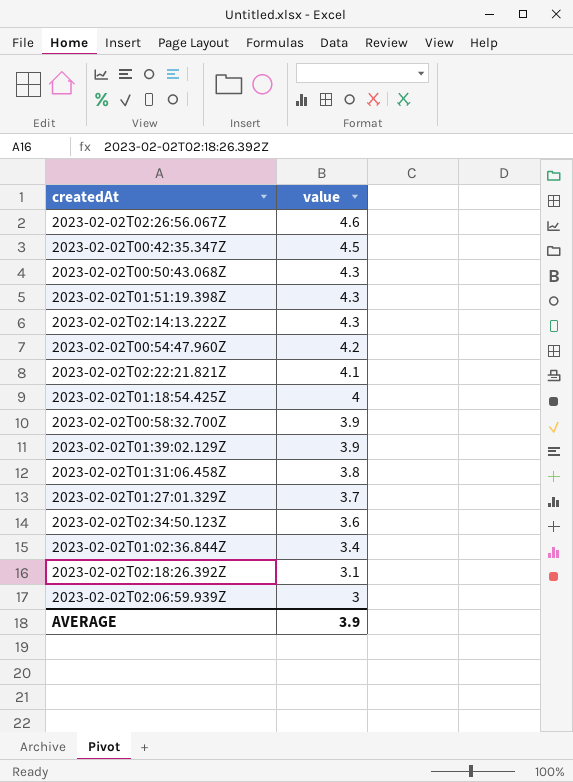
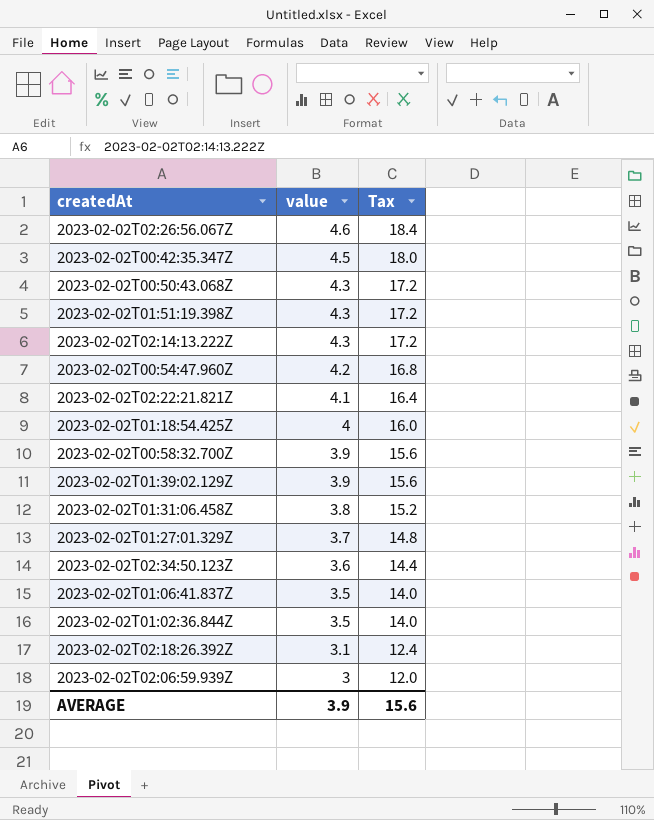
column Tax | formula: none -> [value] * 4
row 2023-02-02T01:06:41.837Z: none -> 3.5 | 14.0
2023-02-02T01:02:36.844Z | value: 3.4 -> 3.5

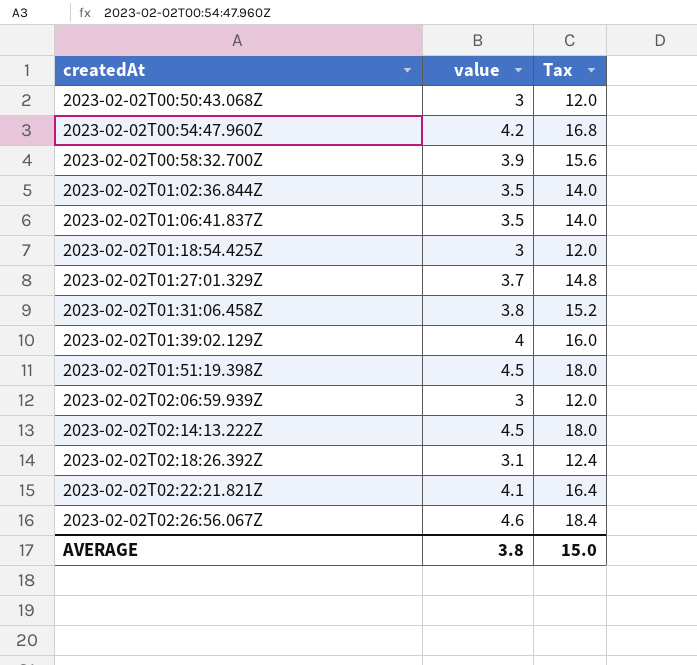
row order: value descending -> createdAt ascending
row 2023-02-02T00:42:35.347Z: 4.5 | 18.0 -> none
row 2023-02-02T02:34:50.123Z: 3.6 | 14.4 -> none
2023-02-02T00:50:43.068Z | value: 4.3 -> 3
2023-02-02T00:50:43.068Z | Tax: 17.2 -> 12.0
2023-02-02T01:18:54.425Z | value: 4 -> 3
2023-02-02T01:18:54.425Z | Tax: 16.0 -> 12.0
2023-02-02T01:39:02.129Z | value: 3.9 -> 4
2023-02-02T01:39:02.129Z | Tax: 15.6 -> 16.0
2023-02-02T01:51:19.398Z | value: 4.3 -> 4.5
2023-02-02T01:51:19.398Z | Tax: 17.2 -> 18.0
2023-02-02T02:14:13.222Z | value: 4.3 -> 4.5
2023-02-02T02:14:13.222Z | Tax: 17.2 -> 18.0
AVERAGE | value: 3.9 -> 3.8
AVERAGE | Tax: 15.6 -> 15.0

